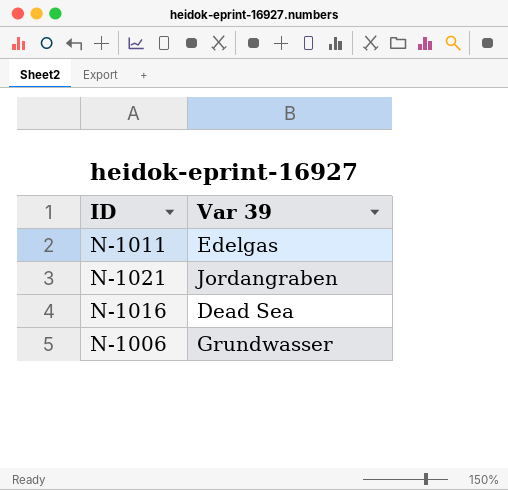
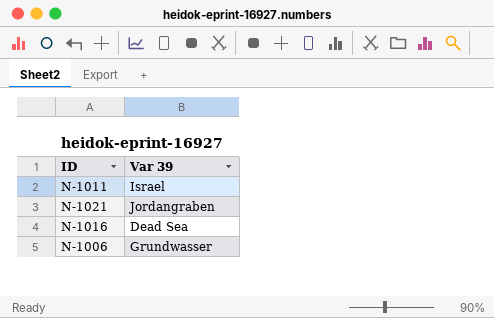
N-1011 | Var 39: Edelgas -> Israel

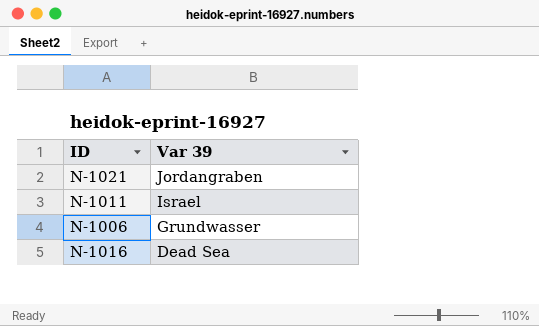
row order: none -> Var 39 descending

